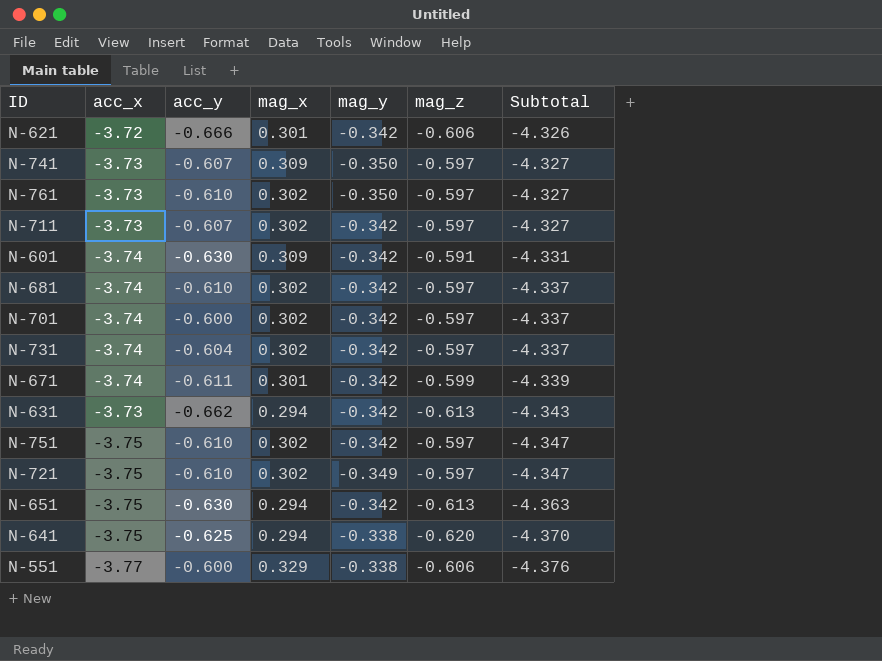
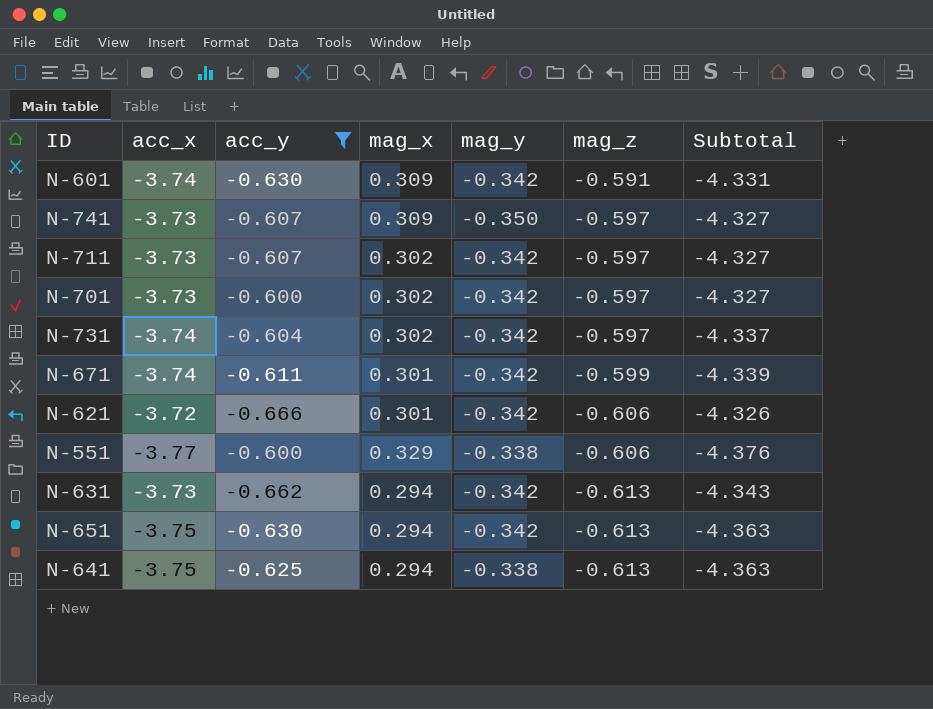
filter: none -> acc_y != -0.610
row order: Subtotal descending -> mag_z descending
N-701 | acc_x: -3.74 -> -3.73
N-701 | Subtotal: -4.337 -> -4.327
N-641 | mag_z: -0.620 -> -0.613
N-641 | Subtotal: -4.370 -> -4.363

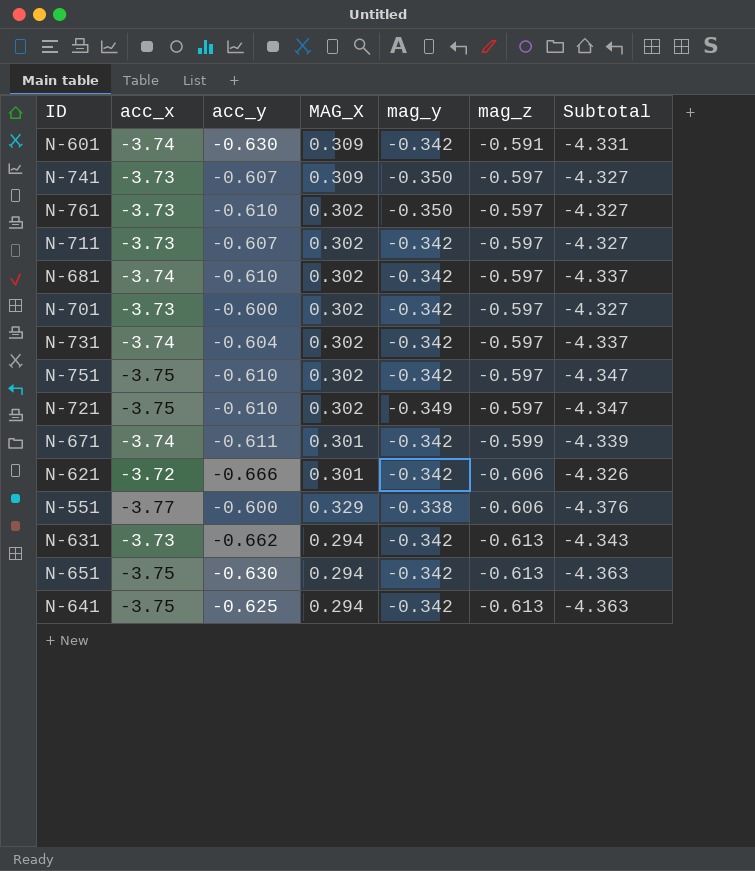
filter: acc_y != -0.610 -> none
column name: mag_x -> MAG_X
N-641 | mag_y: -0.338 -> -0.342

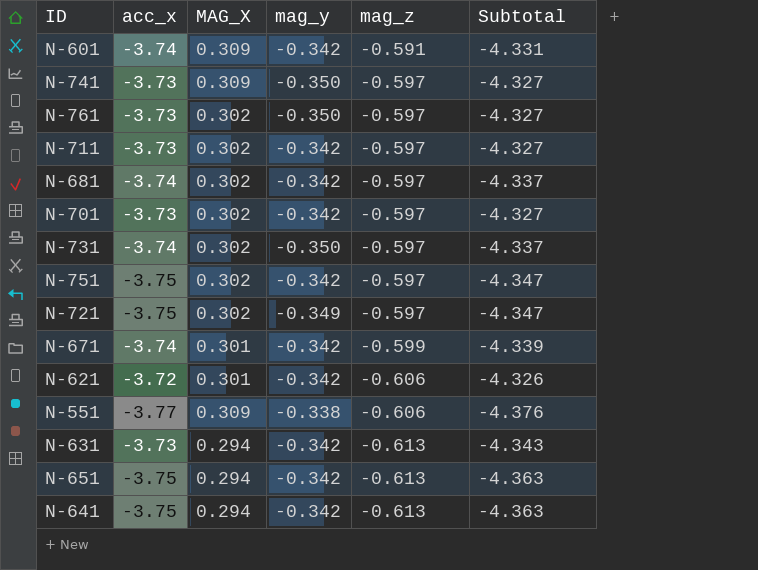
column acc_y | position: 3 -> none
N-731 | mag_y: -0.342 -> -0.350
N-551 | MAG_X: 0.329 -> 0.309

